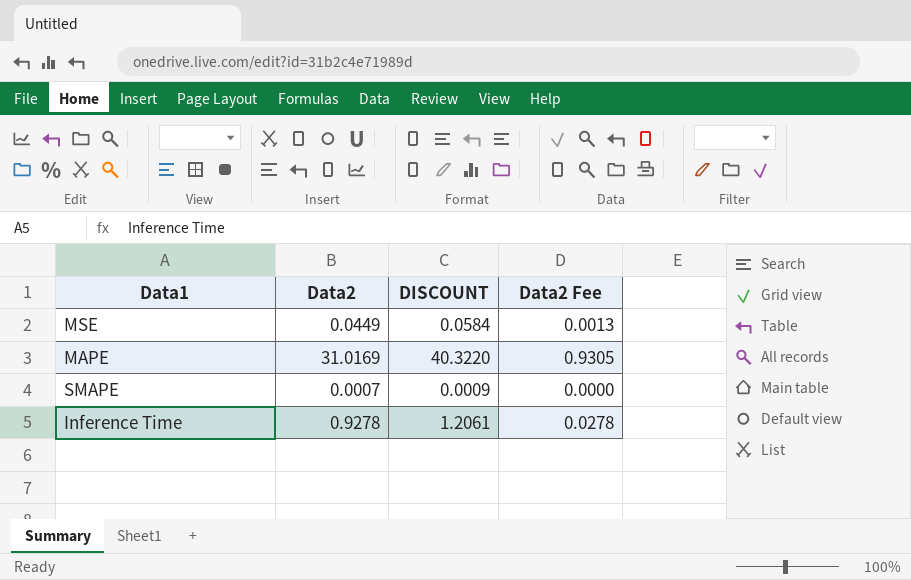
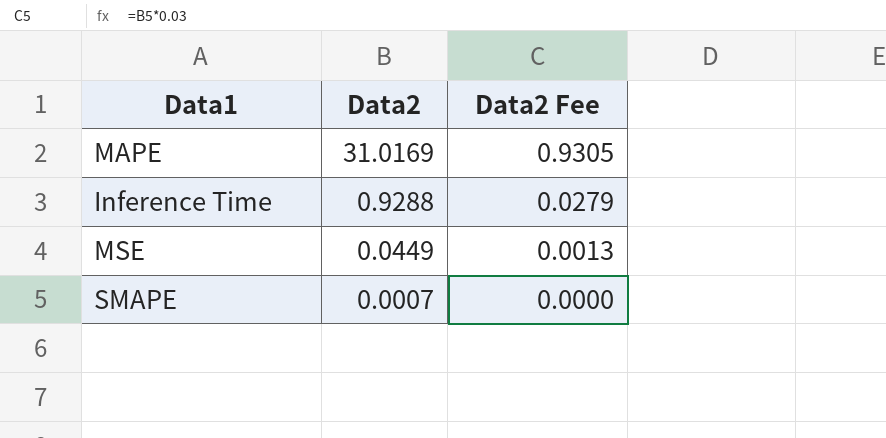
row order: none -> Data2 descending
column DISCOUNT | formula: [Data2] * 1.3 -> none
Inference Time | Data2: 0.9278 -> 0.9288
Inference Time | Data2 Fee: 0.0278 -> 0.0279

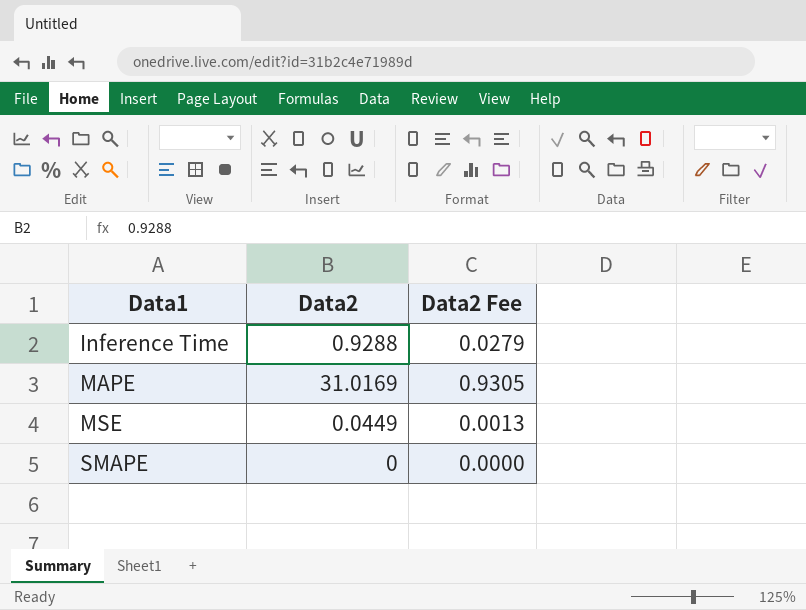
row order: Data2 descending -> Data1 ascending
SMAPE | Data2: 0.0007 -> 0

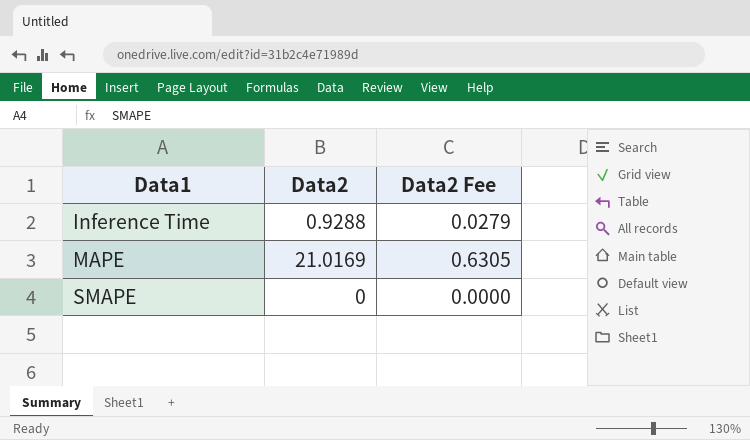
row MSE: 0.0449 | 0.0013 -> none
MAPE | Data2: 31.0169 -> 21.0169
MAPE | Data2 Fee: 0.9305 -> 0.6305

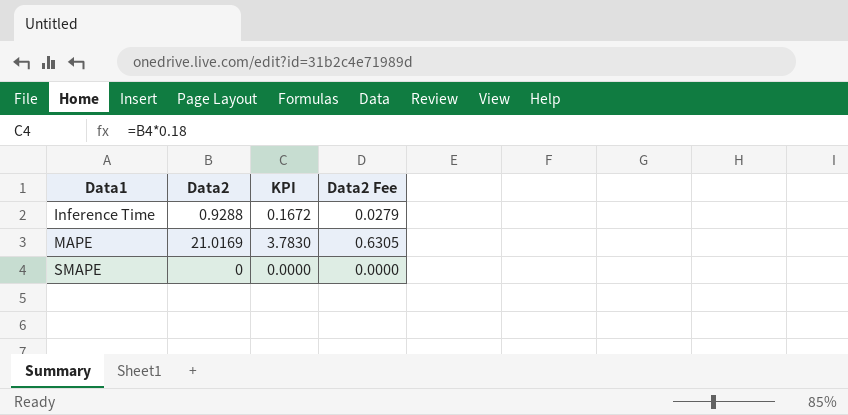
column KPI | formula: none -> [Data2] * 0.18

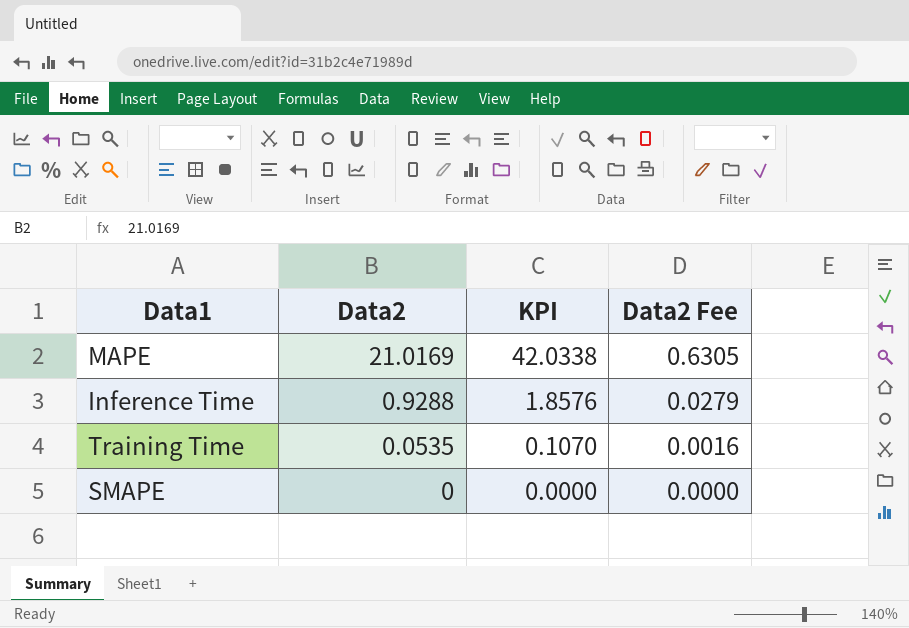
row order: Data1 ascending -> Data2 descending
column KPI | formula: [Data2] * 0.18 -> [Data2] * 2
row Training Time: none -> 0.0535 | 0.1070 | 0.0016

